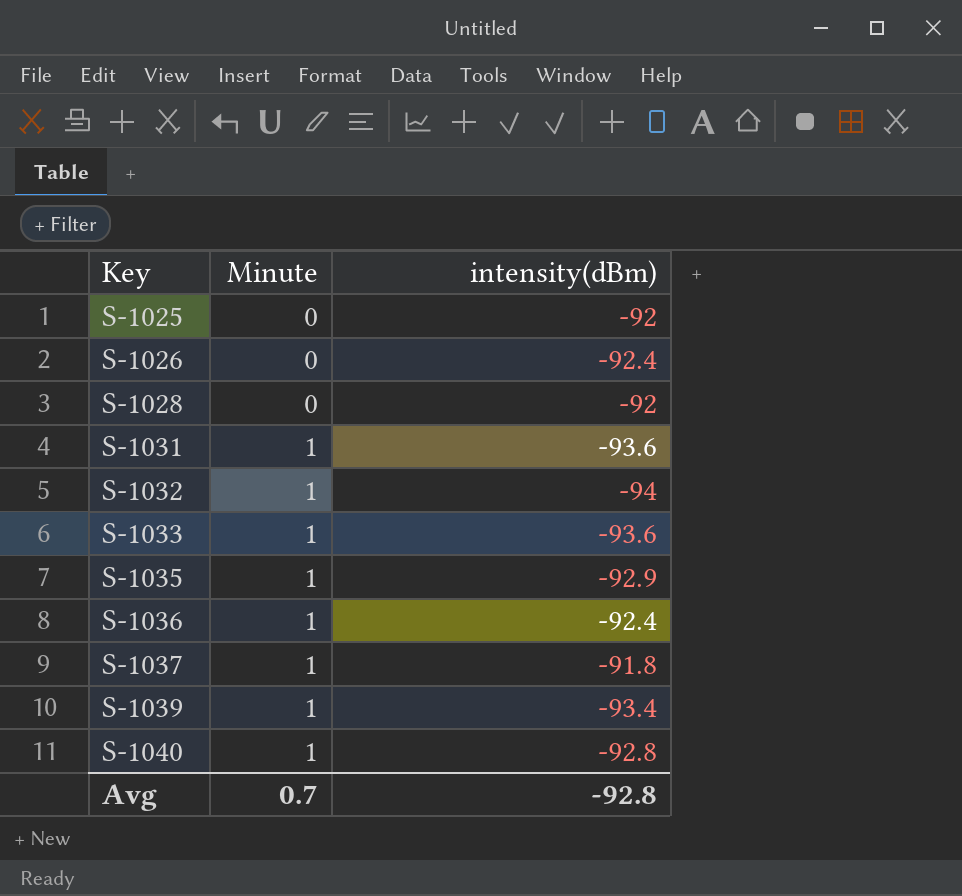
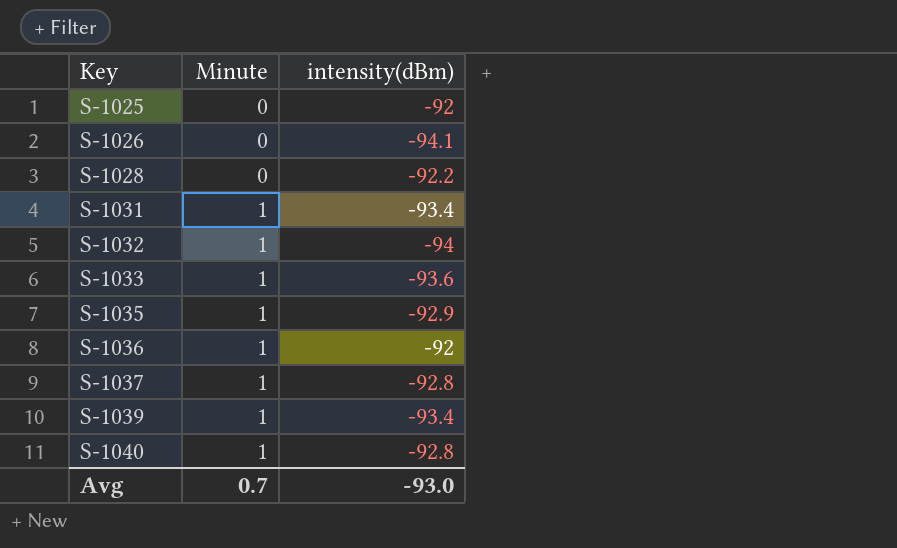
S-1026 | intensity(dBm): -92.4 -> -94.1
S-1028 | intensity(dBm): -92 -> -92.2
S-1031 | intensity(dBm): -93.6 -> -93.4
S-1036 | intensity(dBm): -92.4 -> -92
S-1037 | intensity(dBm): -91.8 -> -92.8
Avg | intensity(dBm): -92.8 -> -93.0

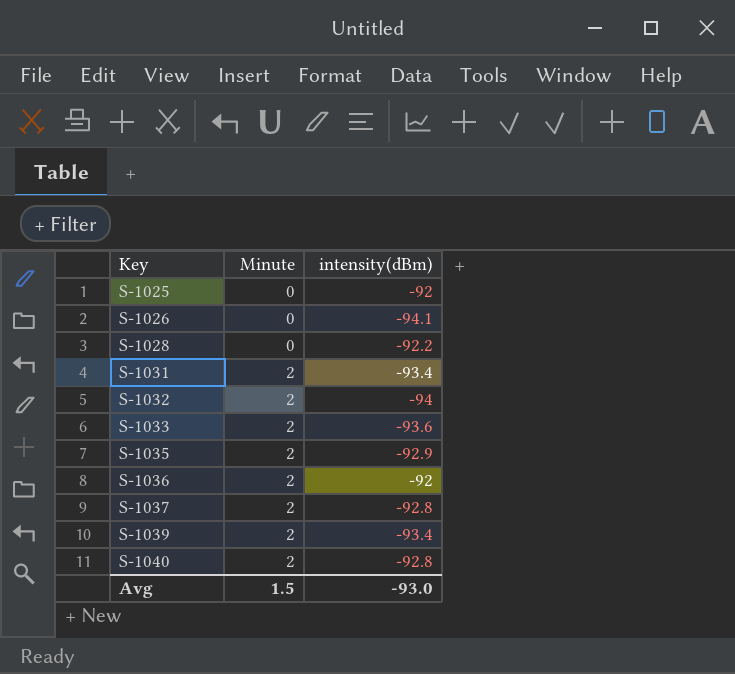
S-1031 | Minute: 1 -> 2
S-1032 | Minute: 1 -> 2
S-1033 | Minute: 1 -> 2
S-1035 | Minute: 1 -> 2
S-1036 | Minute: 1 -> 2
S-1037 | Minute: 1 -> 2
S-1039 | Minute: 1 -> 2
S-1040 | Minute: 1 -> 2
Avg | Minute: 0.7 -> 1.5

